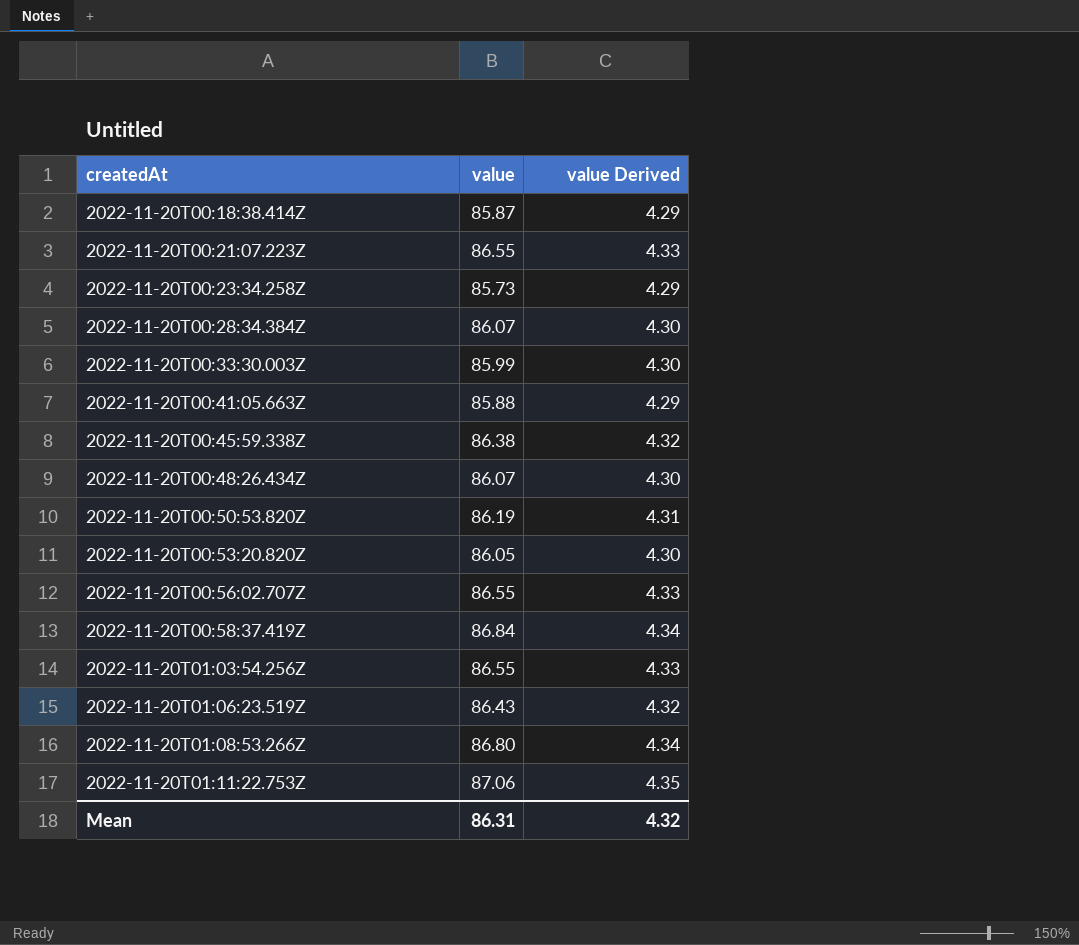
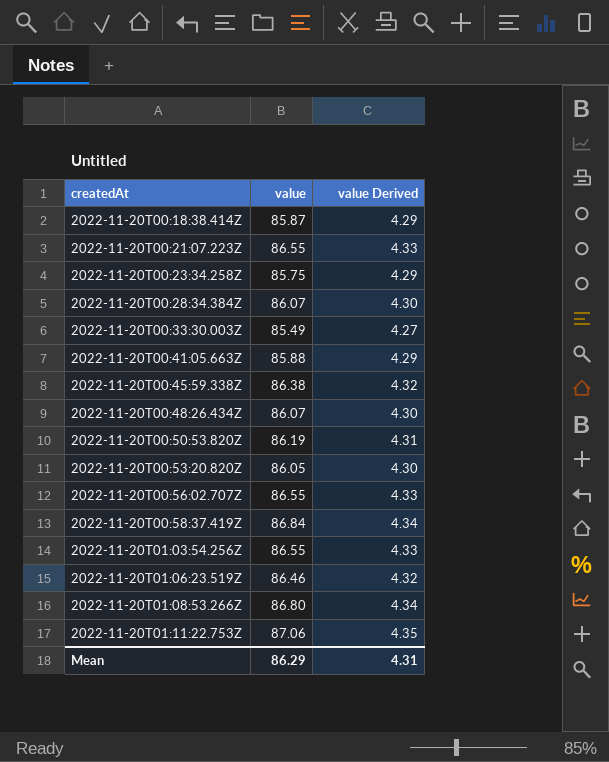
2022-11-20T00:23:34.258Z | value: 85.73 -> 85.75
2022-11-20T00:33:30.003Z | value: 85.99 -> 85.49
2022-11-20T00:33:30.003Z | value Derived: 4.30 -> 4.27
2022-11-20T01:06:23.519Z | value: 86.43 -> 86.46
Mean | value: 86.31 -> 86.29
Mean | value Derived: 4.32 -> 4.31

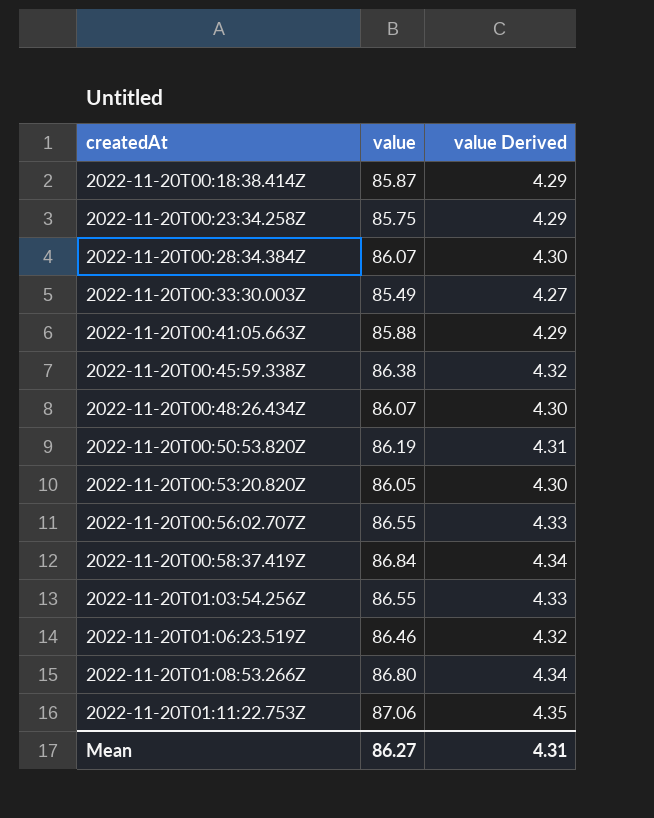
row 2022-11-20T00:21:07.223Z: 86.55 | 4.33 -> none
Mean | value: 86.29 -> 86.27

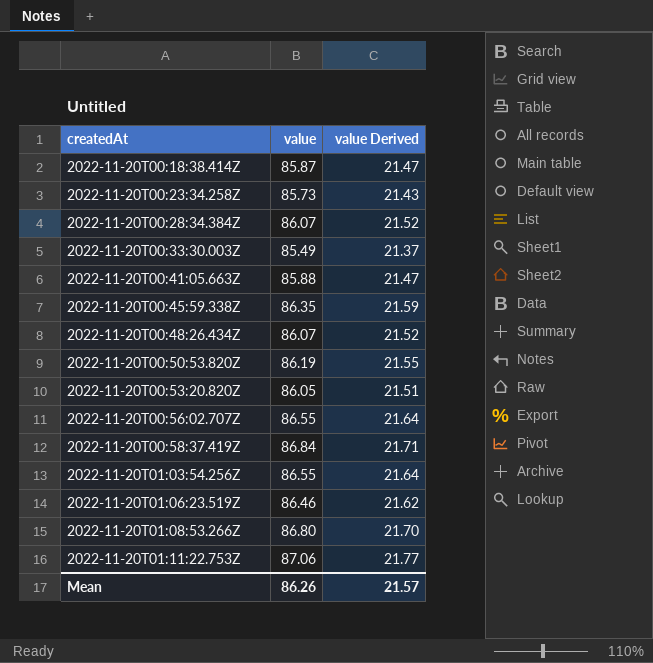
column value Derived | formula: [value] * 0.05 -> [value] * 0.25
2022-11-20T00:23:34.258Z | value: 85.75 -> 85.73
2022-11-20T00:45:59.338Z | value: 86.38 -> 86.35
Mean | value: 86.27 -> 86.26
Mean | value Derived: 4.31 -> 21.57

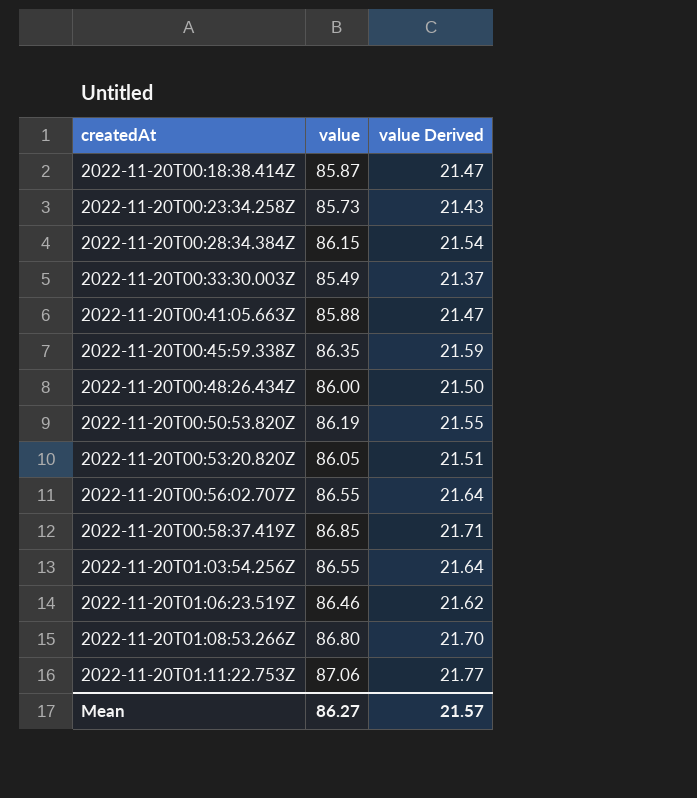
2022-11-20T00:28:34.384Z | value: 86.07 -> 86.15
2022-11-20T00:28:34.384Z | value Derived: 21.52 -> 21.54
2022-11-20T00:48:26.434Z | value: 86.07 -> 86.00
2022-11-20T00:48:26.434Z | value Derived: 21.52 -> 21.50
2022-11-20T00:58:37.419Z | value: 86.84 -> 86.85
Mean | value: 86.26 -> 86.27

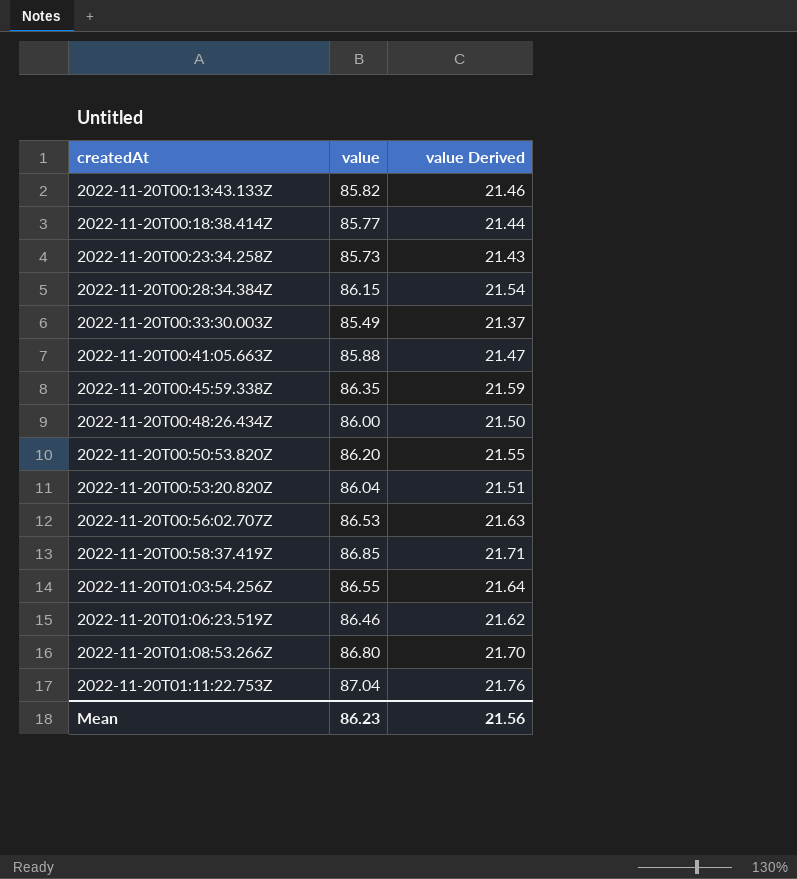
row 2022-11-20T00:13:43.133Z: none -> 85.82 | 21.46
2022-11-20T00:18:38.414Z | value: 85.87 -> 85.77
2022-11-20T00:18:38.414Z | value Derived: 21.47 -> 21.44
2022-11-20T00:50:53.820Z | value: 86.19 -> 86.20
2022-11-20T00:53:20.820Z | value: 86.05 -> 86.04
2022-11-20T00:56:02.707Z | value: 86.55 -> 86.53
2022-11-20T00:56:02.707Z | value Derived: 21.64 -> 21.63
2022-11-20T01:11:22.753Z | value: 87.06 -> 87.04
2022-11-20T01:11:22.753Z | value Derived: 21.77 -> 21.76
Mean | value: 86.27 -> 86.23
Mean | value Derived: 21.57 -> 21.56

